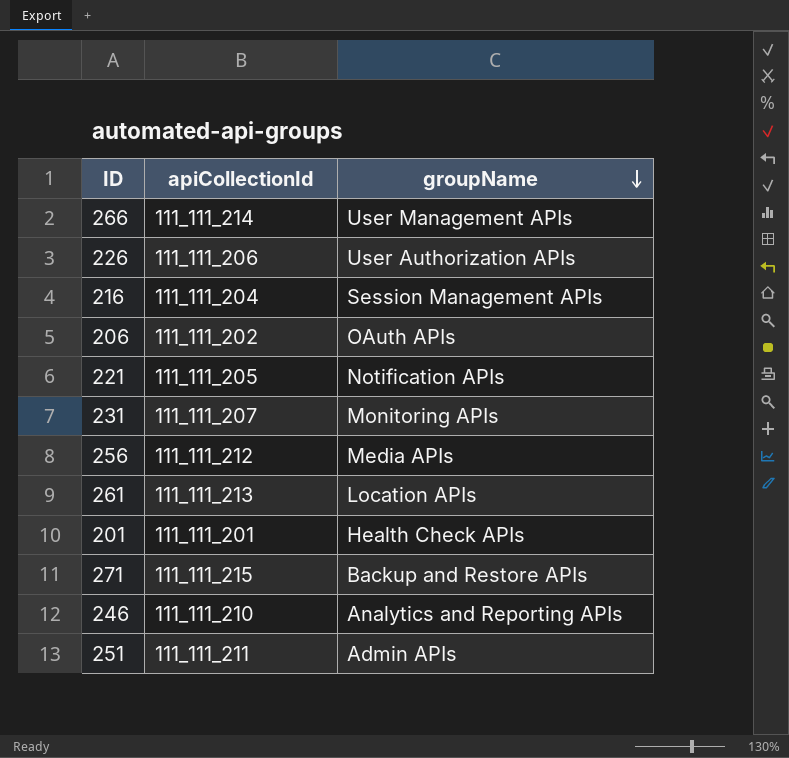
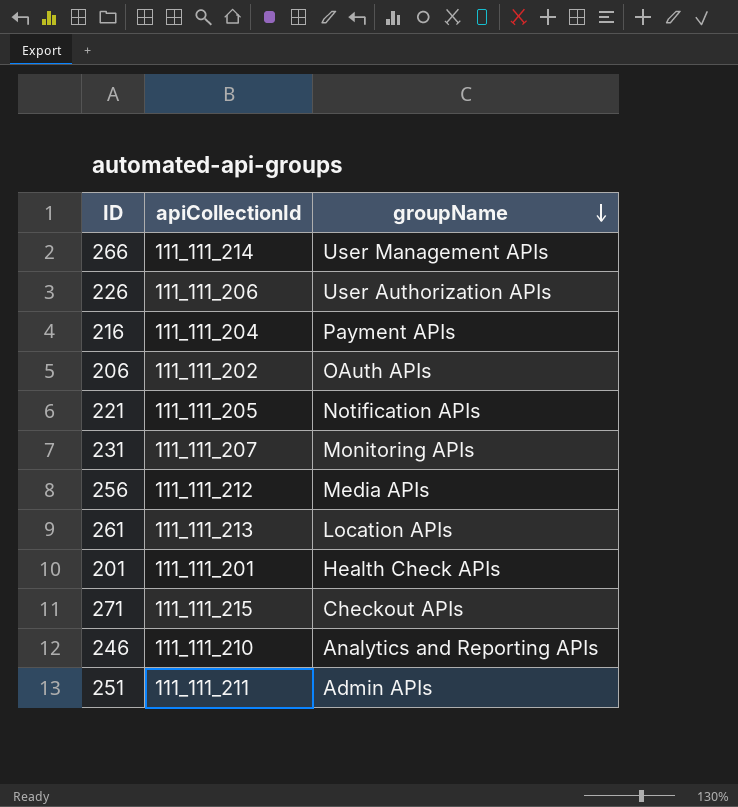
216 | groupName: Session Management APIs -> Payment APIs
271 | groupName: Backup and Restore APIs -> Checkout APIs

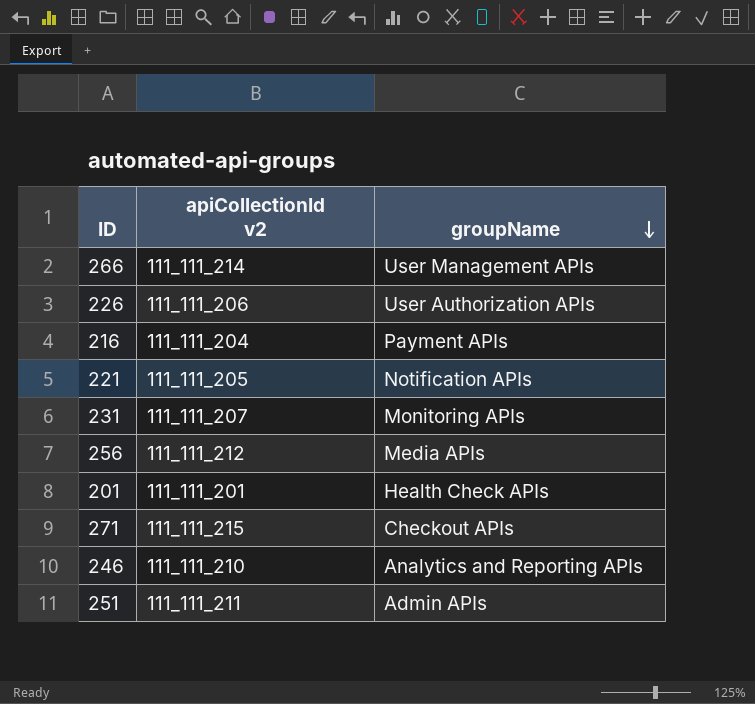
column name: apiCollectionId -> apiCollectionId v2
row 206: 111_111_202 | OAuth APIs -> none
row 261: 111_111_213 | Location APIs -> none

